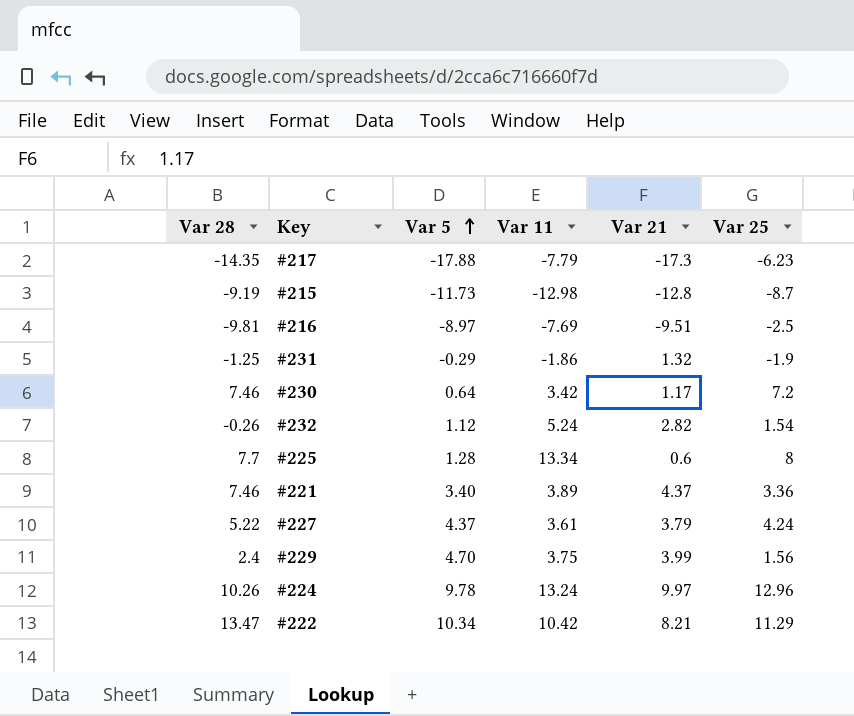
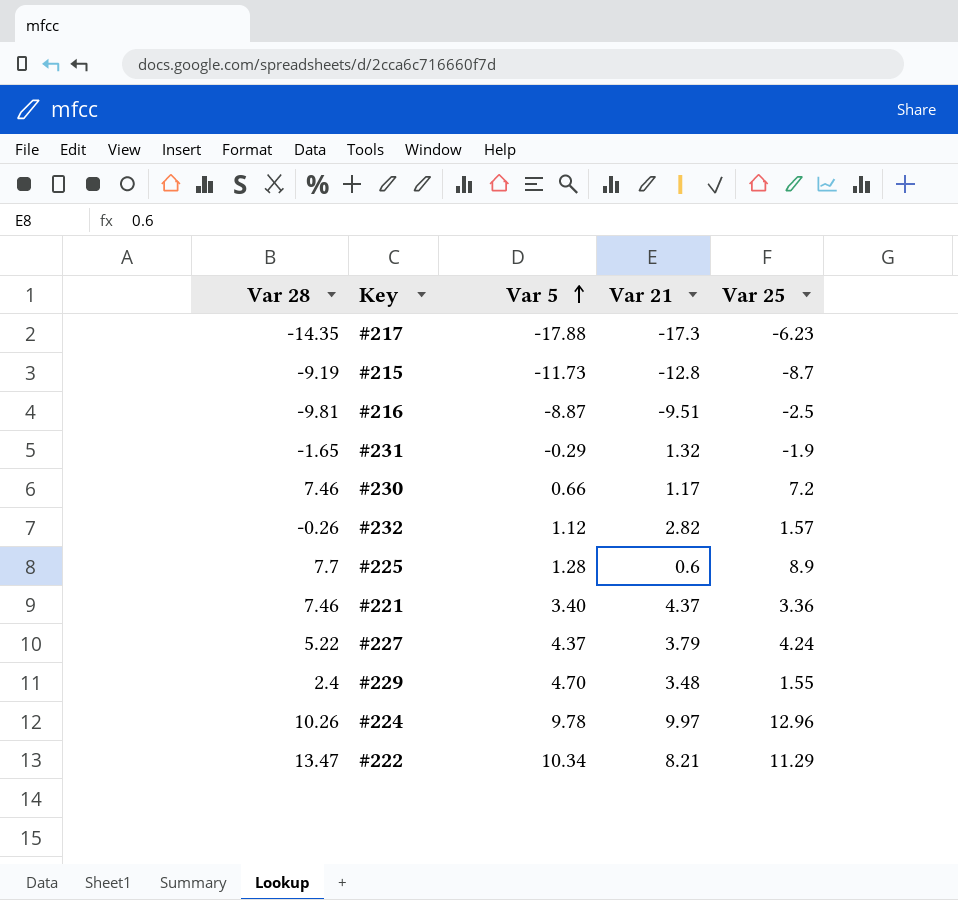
column Var 11 | position: 4 -> none
#216 | Var 5: -8.97 -> -8.87
#231 | Var 28: -1.25 -> -1.65
#230 | Var 5: 0.64 -> 0.66
#232 | Var 25: 1.54 -> 1.57
#225 | Var 25: 8 -> 8.9
#229 | Var 21: 3.99 -> 3.48
#229 | Var 25: 1.56 -> 1.55

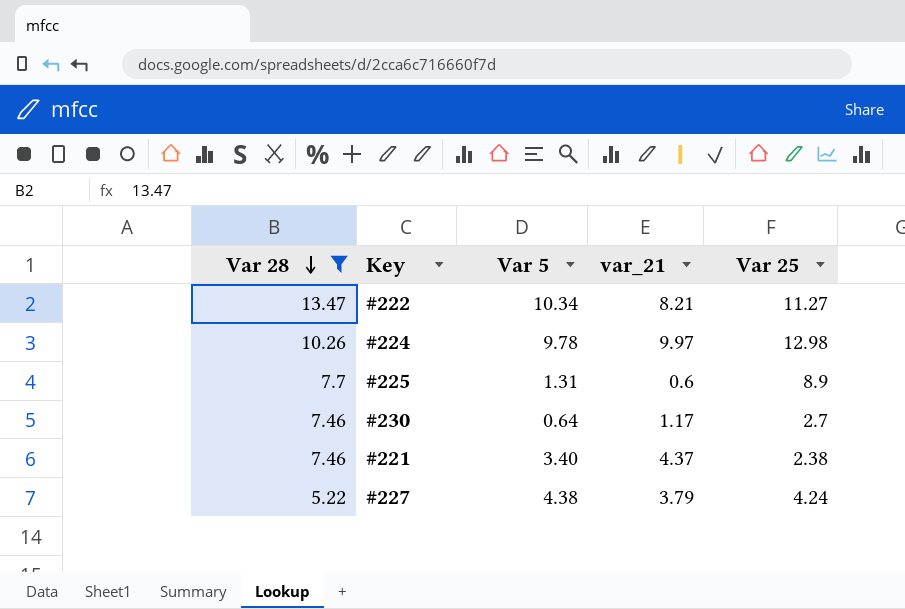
filter: none -> Var 28 >= 5.22
row order: Var 5 ascending -> Var 28 descending
column name: Var 21 -> var_21
#222 | Var 25: 11.29 -> 11.27
#224 | Var 25: 12.96 -> 12.98
#225 | Var 5: 1.28 -> 1.31
#230 | Var 5: 0.66 -> 0.64
#230 | Var 25: 7.2 -> 2.7
#221 | Var 25: 3.36 -> 2.38
#227 | Var 5: 4.37 -> 4.38

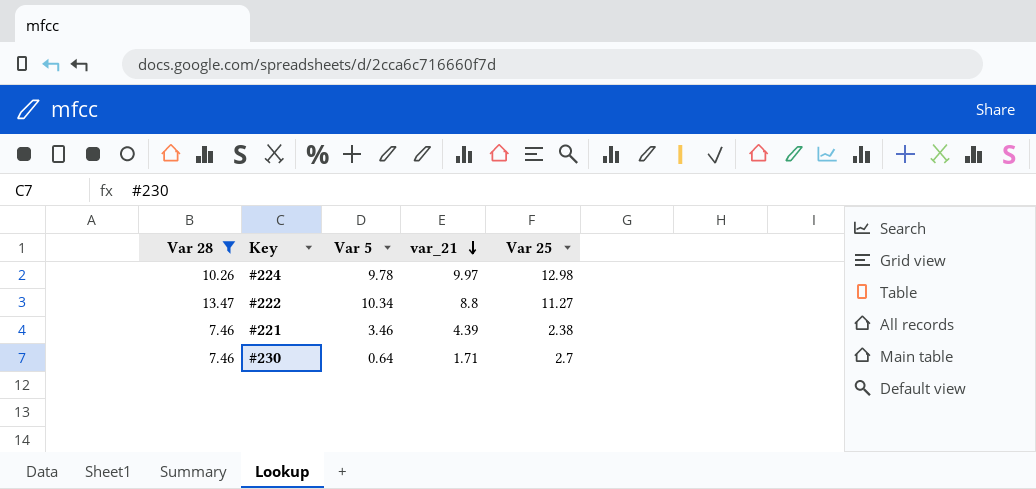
row order: Var 28 descending -> var_21 descending
row #225: 7.7 | 1.31 | 0.6 | 8.9 -> none
row #227: 5.22 | 4.38 | 3.79 | 4.24 -> none
#222 | var_21: 8.21 -> 8.8
#221 | Var 5: 3.40 -> 3.46
#221 | var_21: 4.37 -> 4.39
#230 | var_21: 1.17 -> 1.71

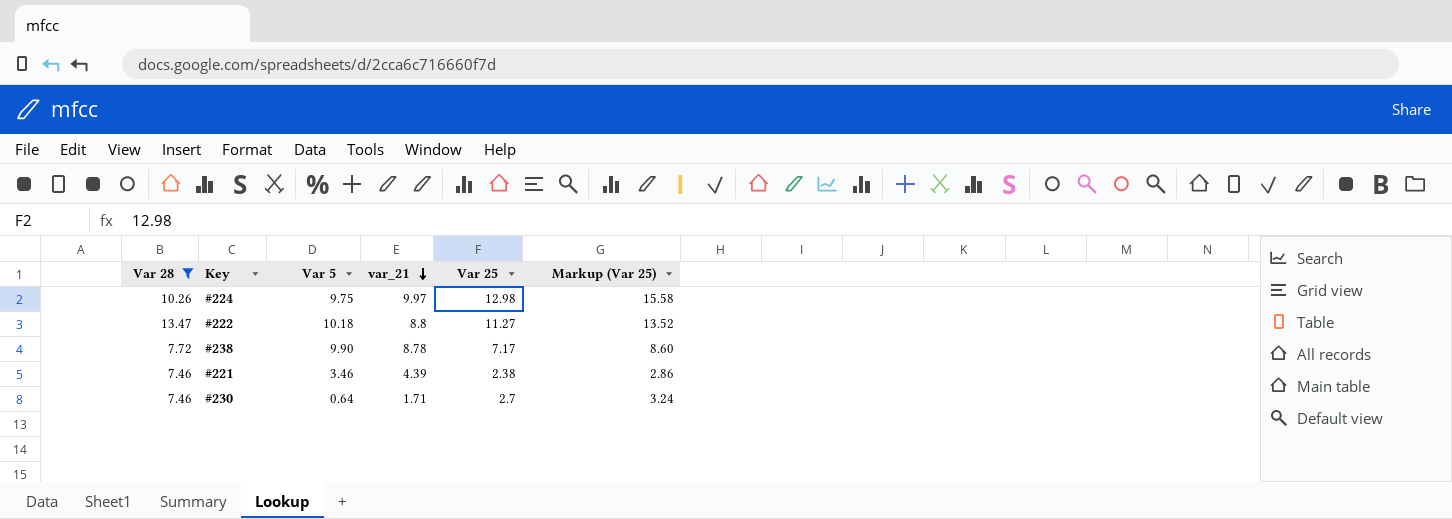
column Markup (Var 25) | formula: none -> [Var 25] * 1.2
#224 | Var 5: 9.78 -> 9.75
#222 | Var 5: 10.34 -> 10.18
row #238: none -> 7.72 | 9.90 | 8.78 | 7.17 | 8.60

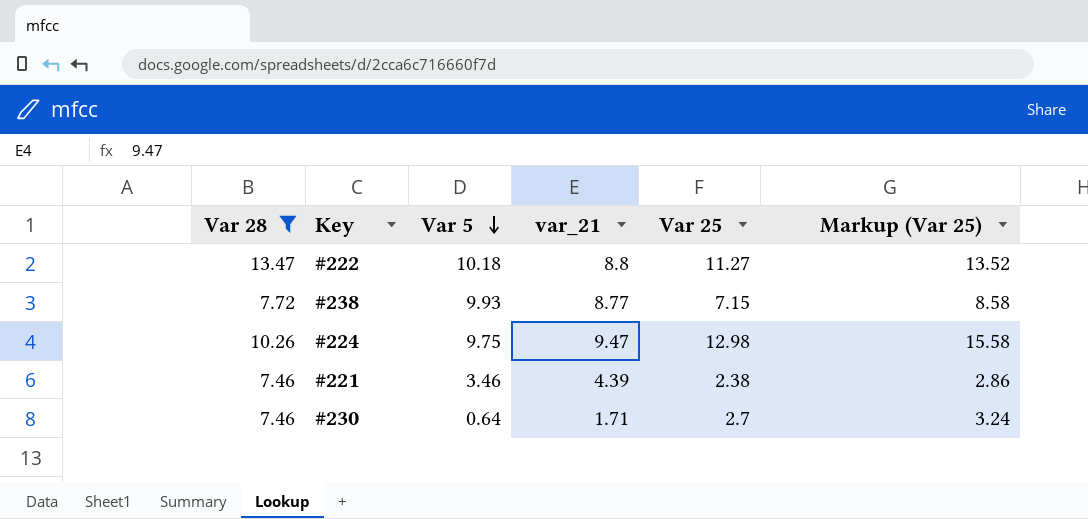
row order: var_21 descending -> Var 5 descending
#238 | Var 5: 9.90 -> 9.93
#238 | var_21: 8.78 -> 8.77
#238 | Var 25: 7.17 -> 7.15
#238 | Markup (Var 25): 8.60 -> 8.58
#224 | var_21: 9.97 -> 9.47

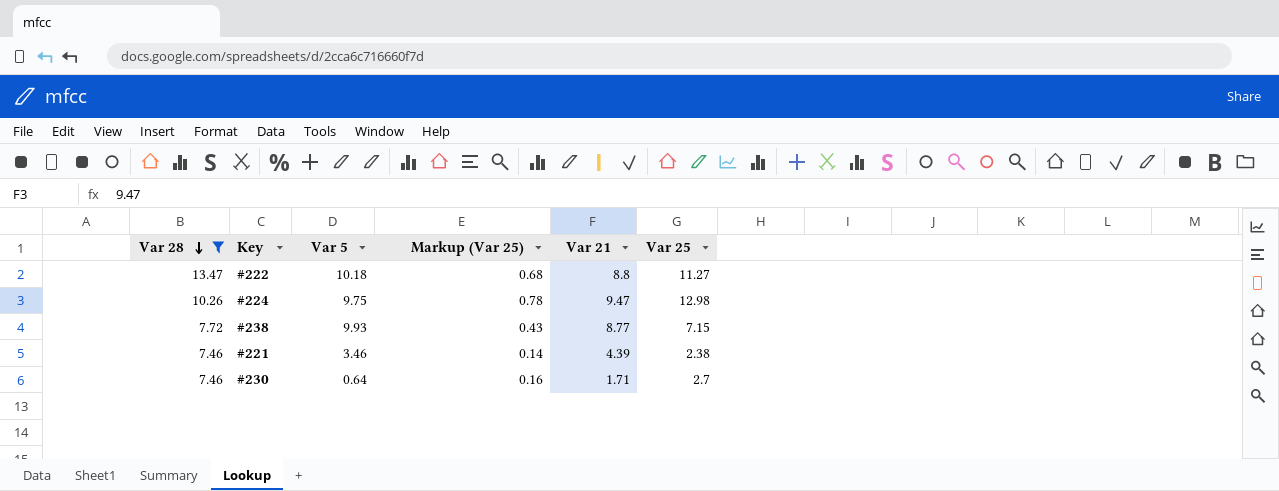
row order: Var 5 descending -> Var 28 descending
column Markup (Var 25) | formula: [Var 25] * 1.2 -> [Var 25] * 0.06
column Markup (Var 25) | position: 6 -> 4
column name: var_21 -> Var 21

